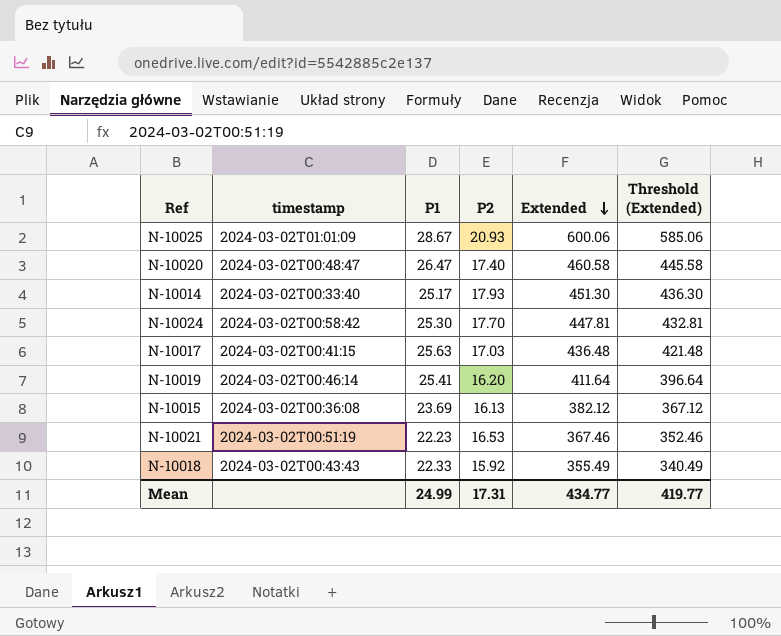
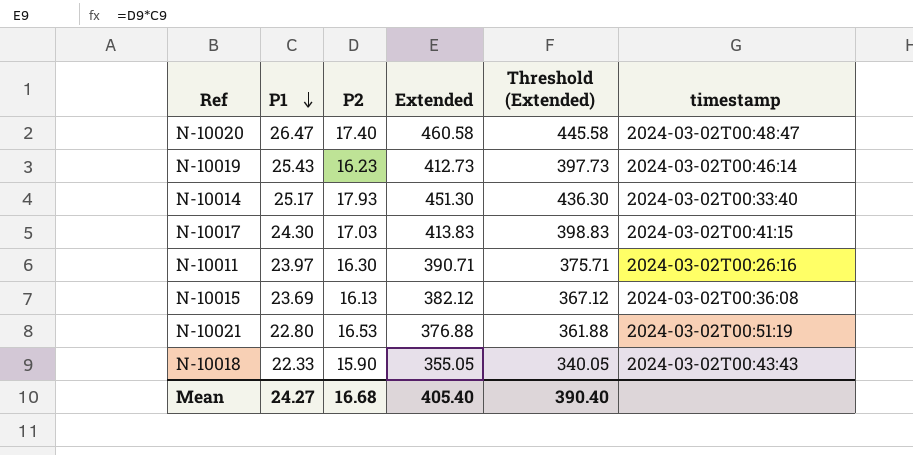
row order: Extended descending -> P1 descending
column timestamp | position: 2 -> 6
row N-10025: 2024-03-02T01:01:09 | 28.67 | 20.93 | 600.06 | 585.06 -> none
row N-10024: 2024-03-02T00:58:42 | 25.30 | 17.70 | 447.81 | 432.81 -> none
N-10019 | P1: 25.41 -> 25.43
N-10019 | P2: 16.20 -> 16.23
N-10019 | Extended: 411.64 -> 412.73
N-10019 | Threshold (Extended): 396.64 -> 397.73
N-10017 | P1: 25.63 -> 24.30
N-10017 | Extended: 436.48 -> 413.83
N-10017 | Threshold (Extended): 421.48 -> 398.83
row N-10011: none -> 23.97 | 16.30 | 390.71 | 375.71 | 2024-03-02T00:26:16
N-10021 | P1: 22.23 -> 22.80
N-10021 | Extended: 367.46 -> 376.88
N-10021 | Threshold (Extended): 352.46 -> 361.88
N-10018 | P2: 15.92 -> 15.90
N-10018 | Extended: 355.49 -> 355.05
N-10018 | Threshold (Extended): 340.49 -> 340.05
Mean | P1: 24.99 -> 24.27
Mean | P2: 17.31 -> 16.68
Mean | Extended: 434.77 -> 405.40
Mean | Threshold (Extended): 419.77 -> 390.40

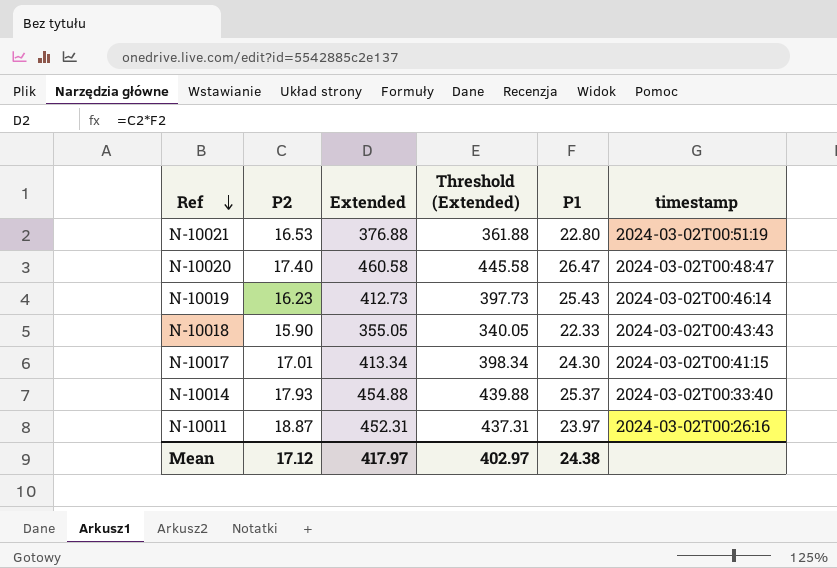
row order: P1 descending -> Ref descending
column P1 | position: 2 -> 5
row N-10015: 23.69 | 16.13 | 382.12 | 367.12 | 2024-03-02T00:36:08 -> none
N-10017 | P2: 17.03 -> 17.01
N-10017 | Extended: 413.83 -> 413.34
N-10017 | Threshold (Extended): 398.83 -> 398.34
N-10014 | Extended: 451.30 -> 454.88
N-10014 | Threshold (Extended): 436.30 -> 439.88
N-10014 | P1: 25.17 -> 25.37
N-10011 | P2: 16.30 -> 18.87
N-10011 | Extended: 390.71 -> 452.31
N-10011 | Threshold (Extended): 375.71 -> 437.31
Mean | P2: 16.68 -> 17.12
Mean | Extended: 405.40 -> 417.97
Mean | Threshold (Extended): 390.40 -> 402.97
Mean | P1: 24.27 -> 24.38

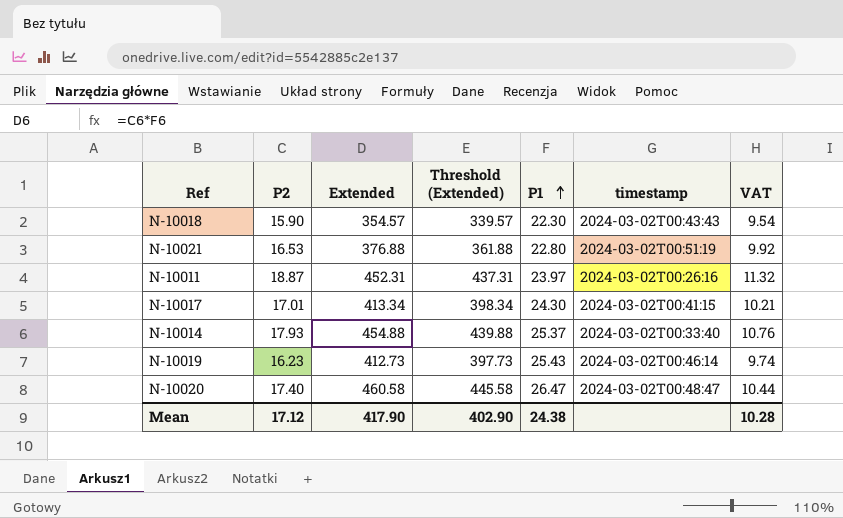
row order: Ref descending -> P1 ascending
column VAT | formula: none -> [P2] * 0.6
N-10018 | Extended: 355.05 -> 354.57
N-10018 | Threshold (Extended): 340.05 -> 339.57
N-10018 | P1: 22.33 -> 22.30
Mean | Extended: 417.97 -> 417.90
Mean | Threshold (Extended): 402.97 -> 402.90

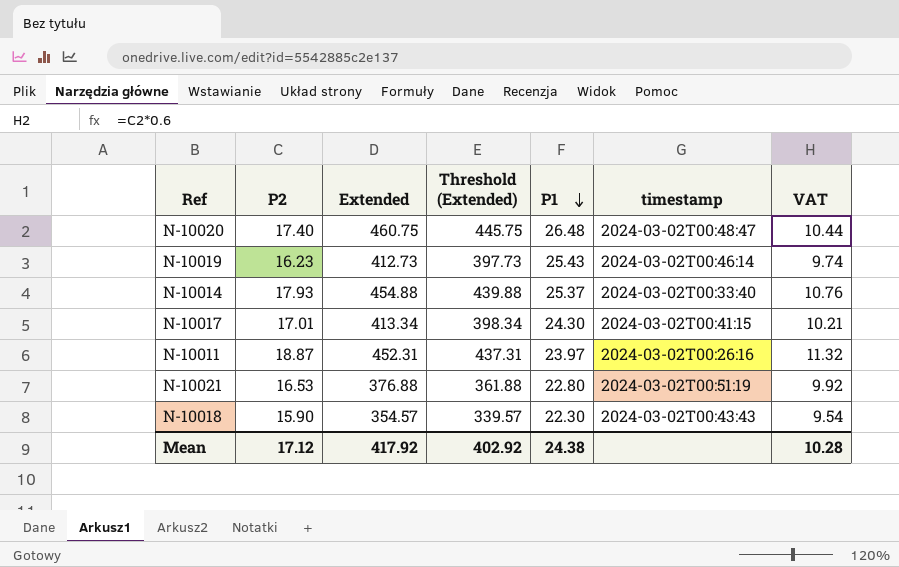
row order: P1 ascending -> P1 descending
N-10020 | Extended: 460.58 -> 460.75
N-10020 | Threshold (Extended): 445.58 -> 445.75
N-10020 | P1: 26.47 -> 26.48
Mean | Extended: 417.90 -> 417.92
Mean | Threshold (Extended): 402.90 -> 402.92

